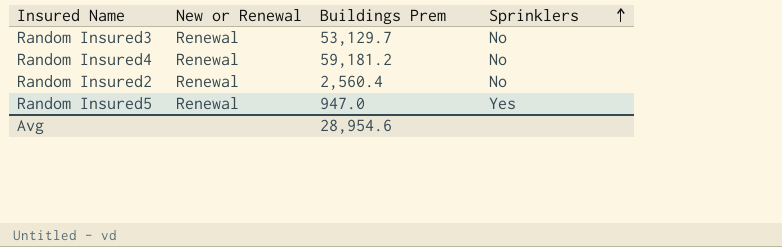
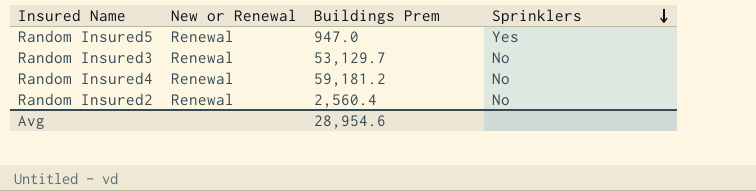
row order: Sprinklers ascending -> Sprinklers descending

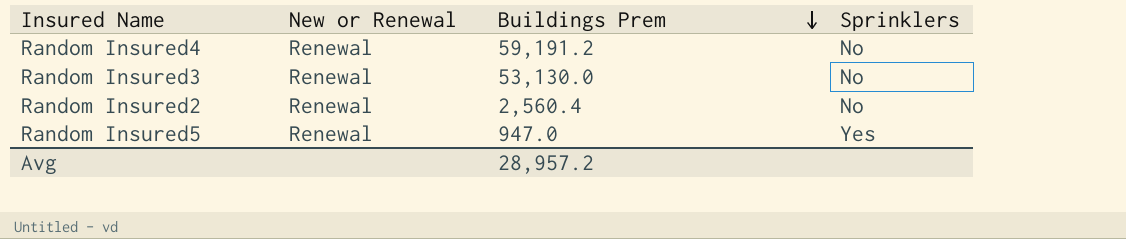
row order: Sprinklers descending -> Buildings Prem descending
Random Insured4 | Buildings Prem: 59,181.2 -> 59,191.2
Random Insured3 | Buildings Prem: 53,129.7 -> 53,130.0
Avg | Buildings Prem: 28,954.6 -> 28,957.2

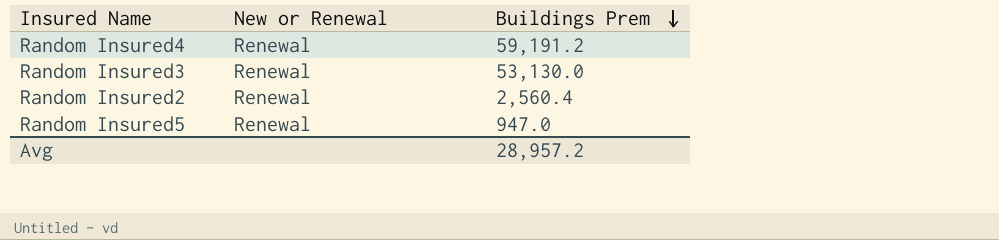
column Sprinklers | position: 4 -> none

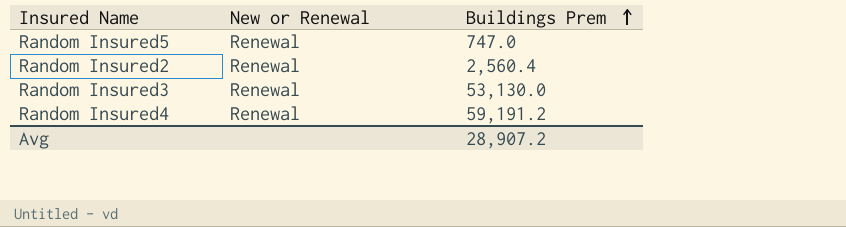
row order: Buildings Prem descending -> Buildings Prem ascending
Random Insured5 | Buildings Prem: 947.0 -> 747.0
Avg | Buildings Prem: 28,957.2 -> 28,907.2

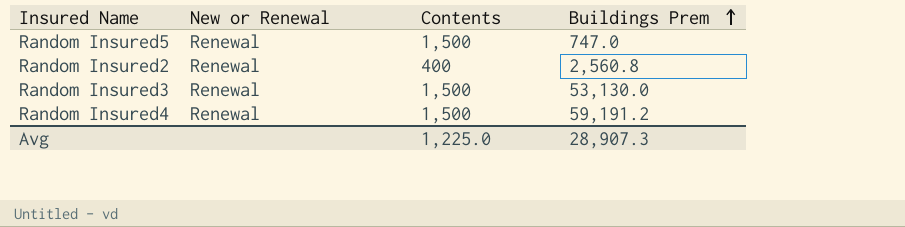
column Contents | position: none -> 3
Random Insured2 | Buildings Prem: 2,560.4 -> 2,560.8
Avg | Buildings Prem: 28,907.2 -> 28,907.3

